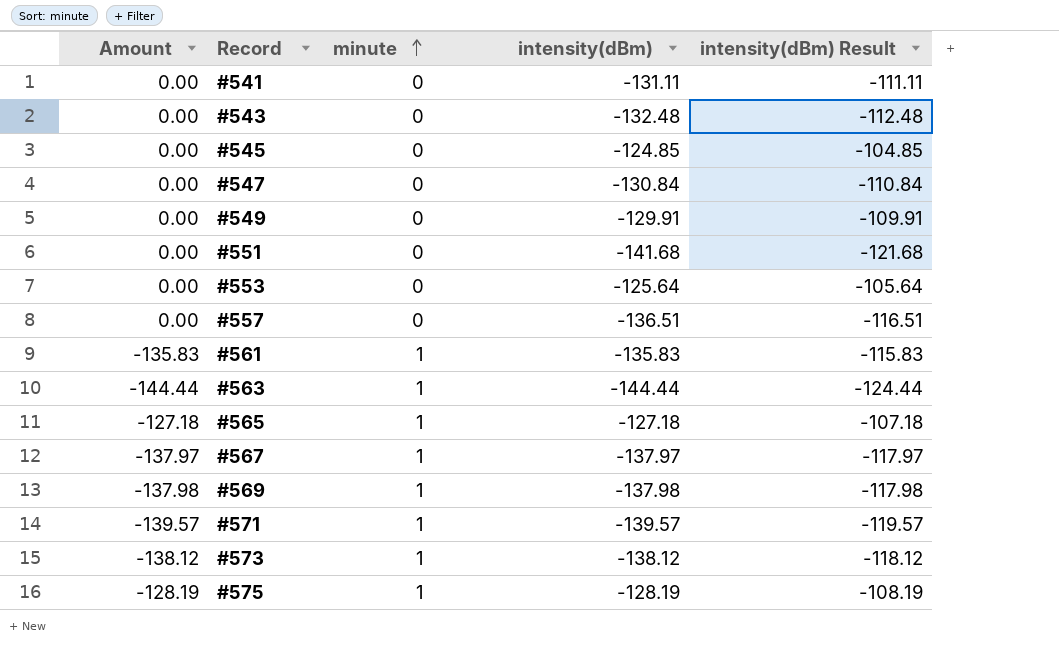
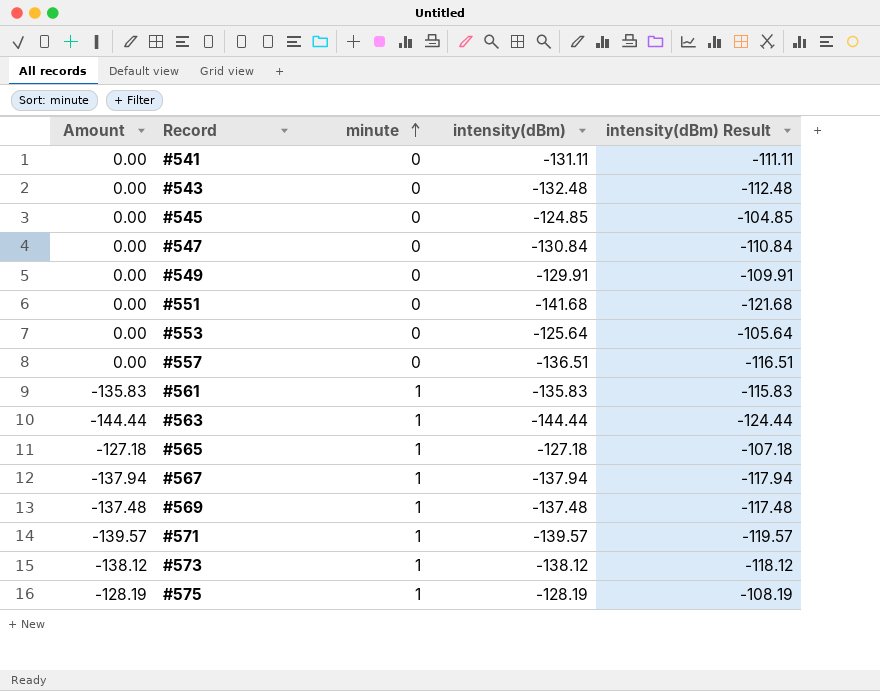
#567 | Amount: -137.97 -> -137.94
#567 | intensity(dBm): -137.97 -> -137.94
#567 | intensity(dBm) Result: -117.97 -> -117.94
#569 | Amount: -137.98 -> -137.48
#569 | intensity(dBm): -137.98 -> -137.48
#569 | intensity(dBm) Result: -117.98 -> -117.48

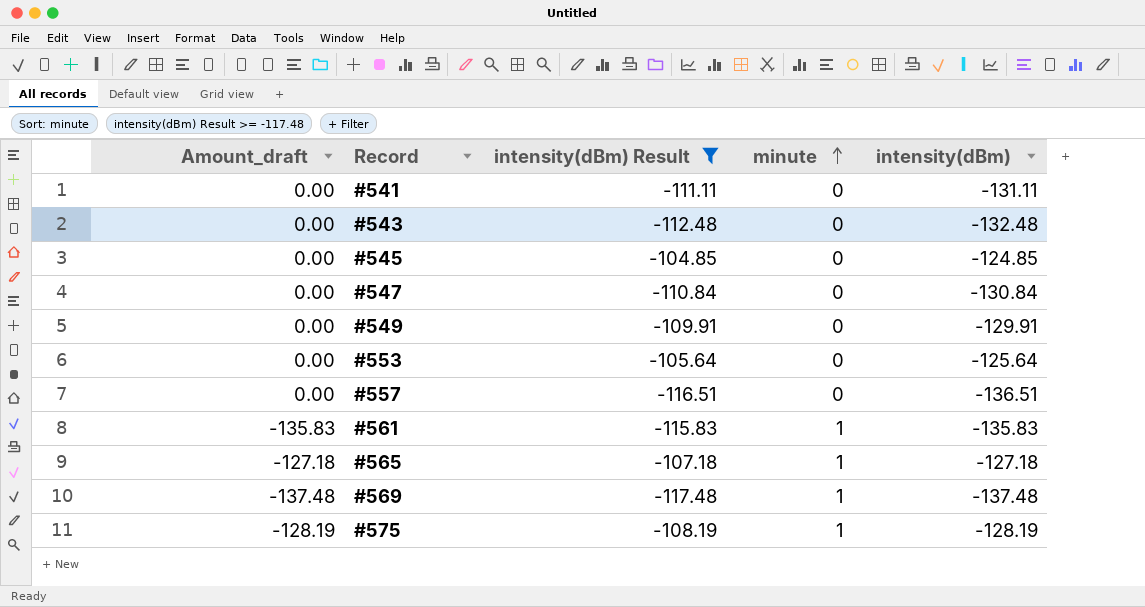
filter: none -> intensity(dBm) Result >= -117.48
column name: Amount -> Amount_draft
column intensity(dBm) Result | position: 5 -> 3

